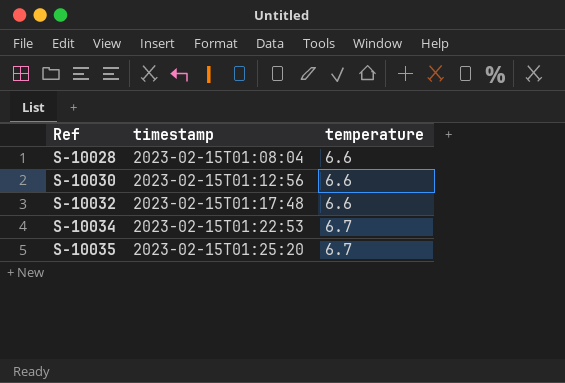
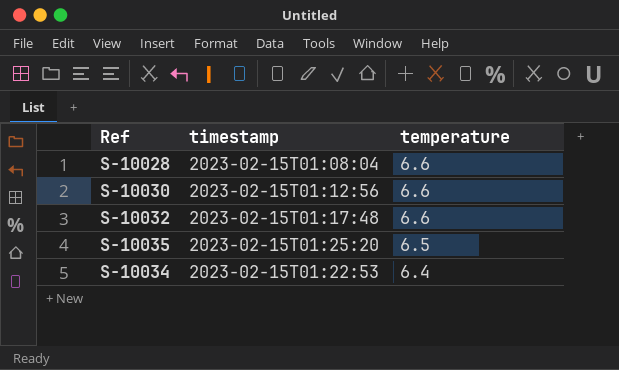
row order: Ref ascending -> temperature descending
S-10035 | temperature: 6.7 -> 6.5
S-10034 | temperature: 6.7 -> 6.4

